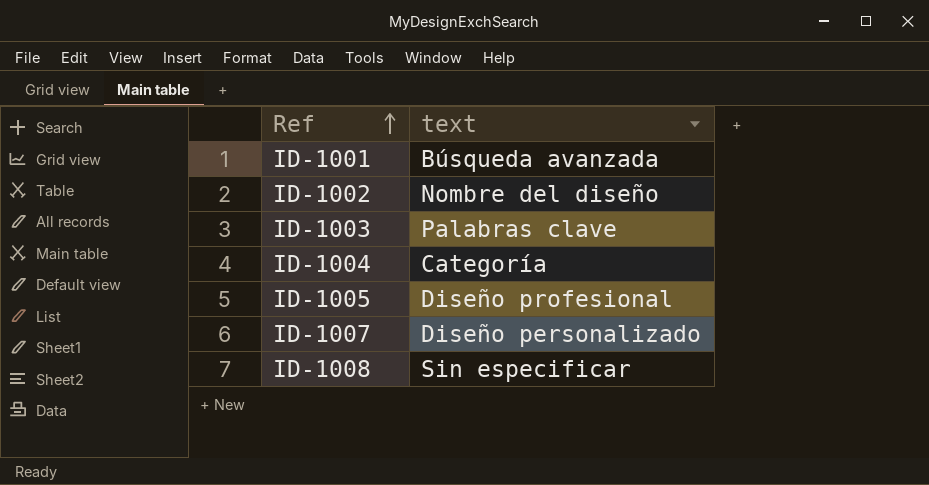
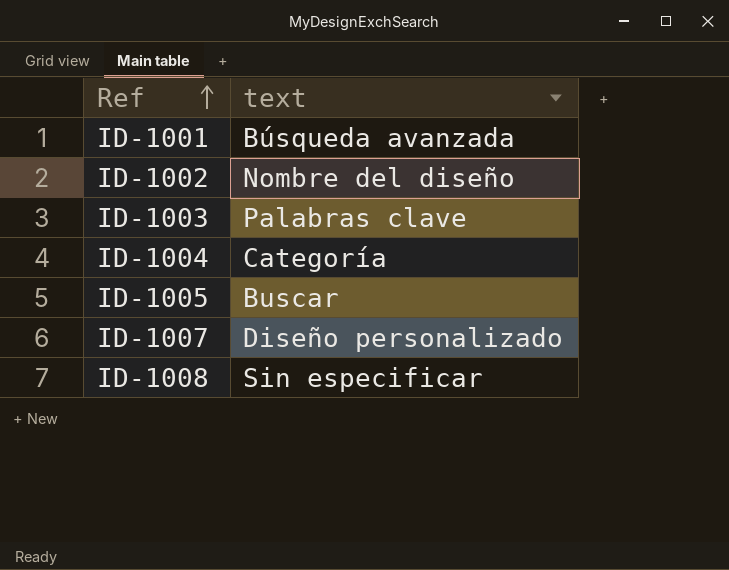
ID-1005 | text: Diseño profesional -> Buscar

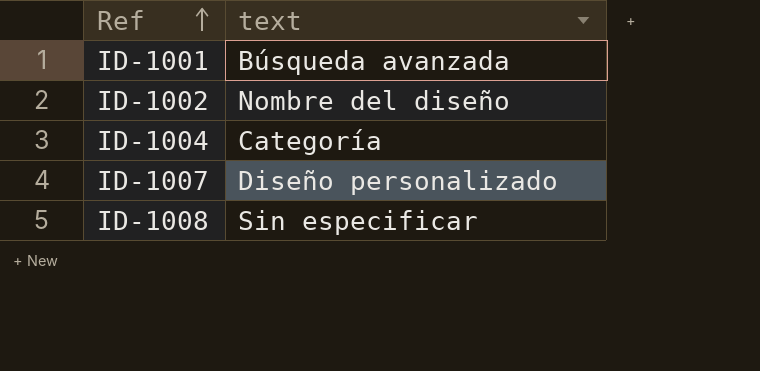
row ID-1003: Palabras clave -> none
row ID-1005: Buscar -> none

